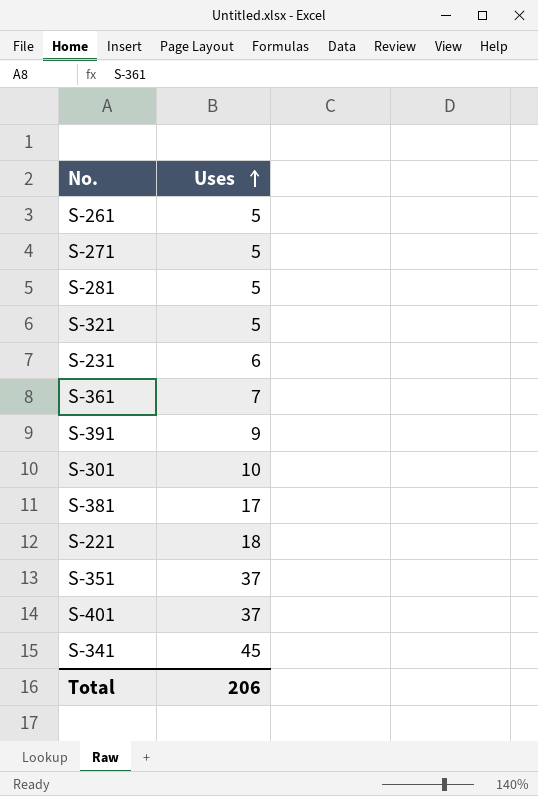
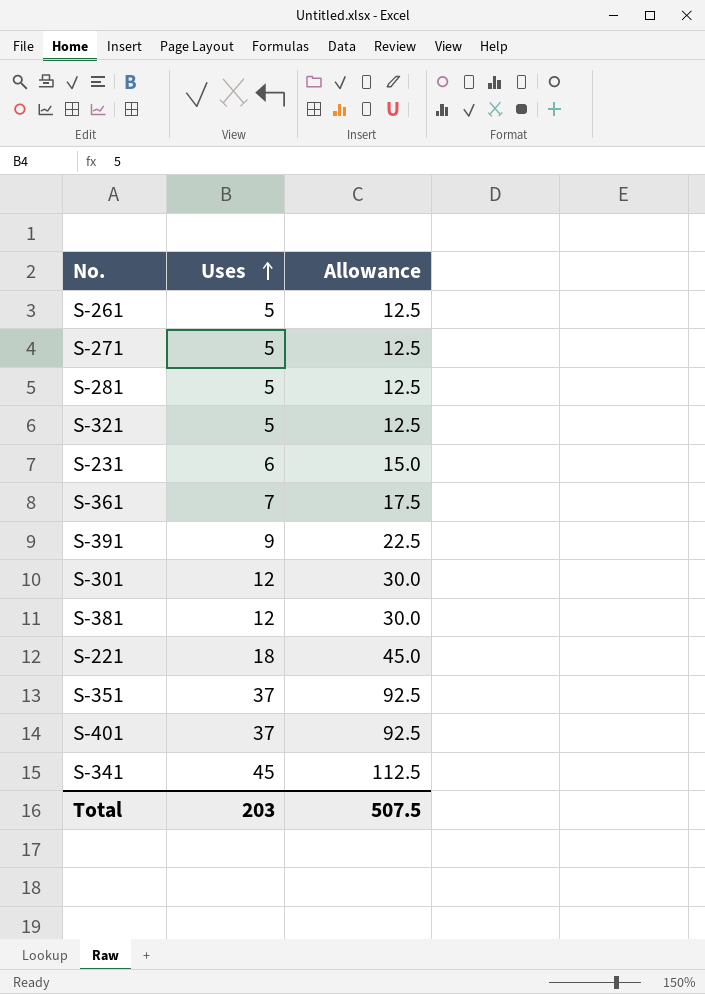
column Allowance | formula: none -> [Uses] * 2.5
S-301 | Uses: 10 -> 12
S-381 | Uses: 17 -> 12
Total | Uses: 206 -> 203

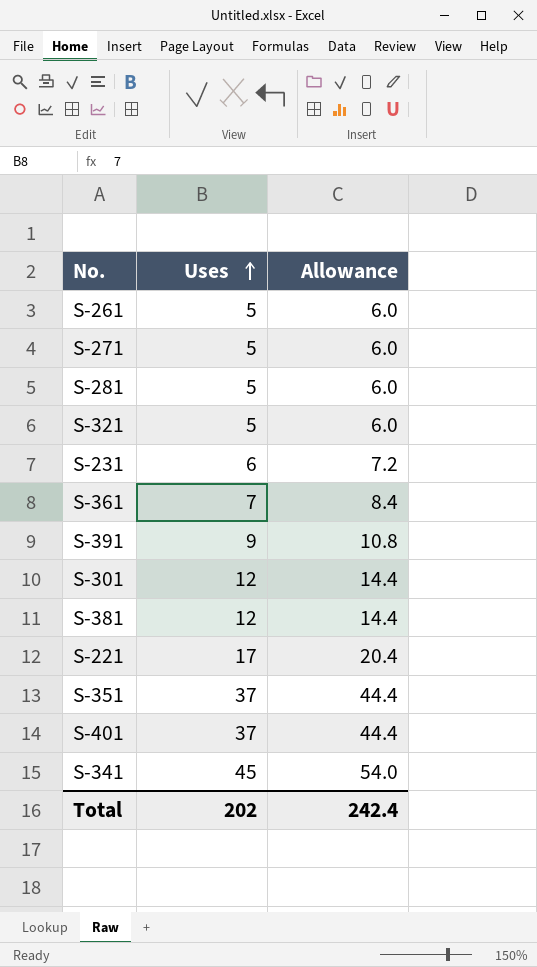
column Allowance | formula: [Uses] * 2.5 -> [Uses] * 1.2
S-221 | Uses: 18 -> 17
Total | Uses: 203 -> 202
Total | Allowance: 507.5 -> 242.4

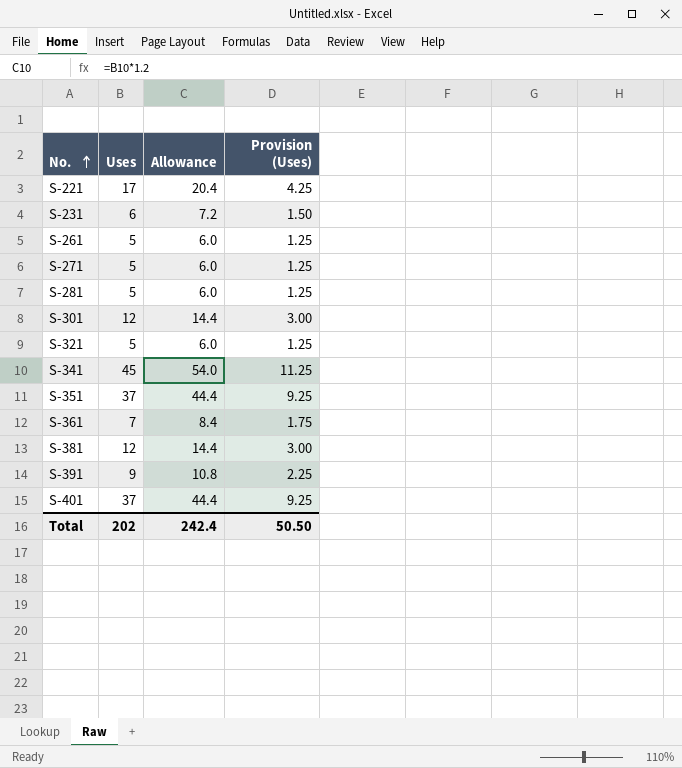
row order: Uses ascending -> No. ascending
column Provision (Uses) | formula: none -> [Uses] * 0.25

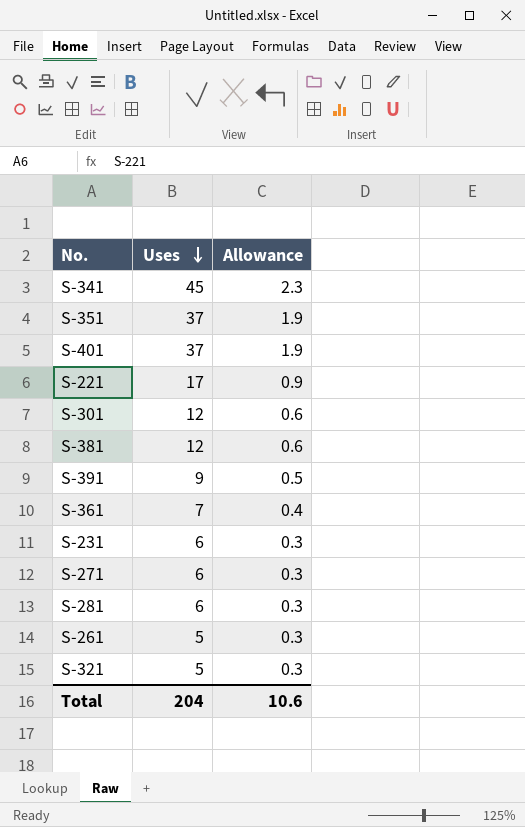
row order: No. ascending -> Uses descending
column Provision (Uses) | formula: [Uses] * 0.25 -> none
column Allowance | formula: [Uses] * 1.2 -> [Uses] * 0.05
S-271 | Uses: 5 -> 6
S-281 | Uses: 5 -> 6
Total | Uses: 202 -> 204
Total | Allowance: 242.4 -> 10.6

